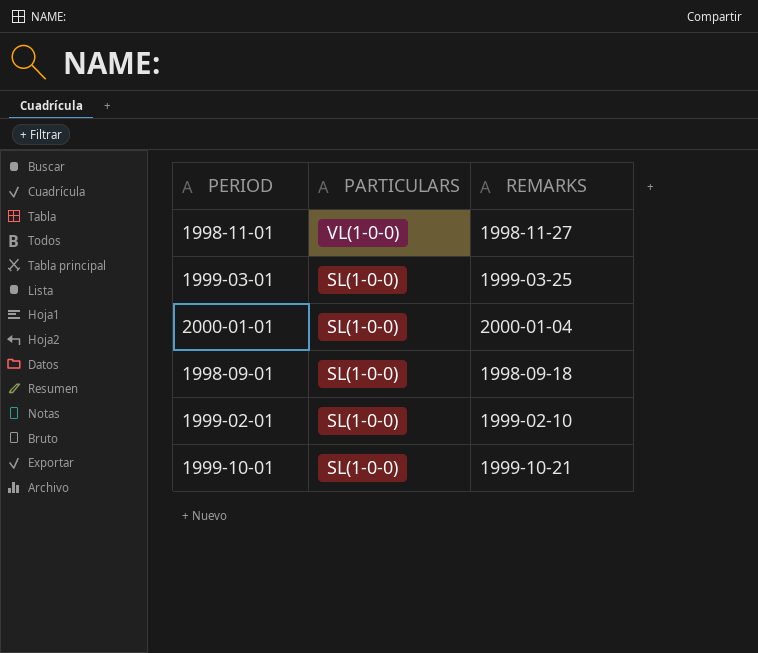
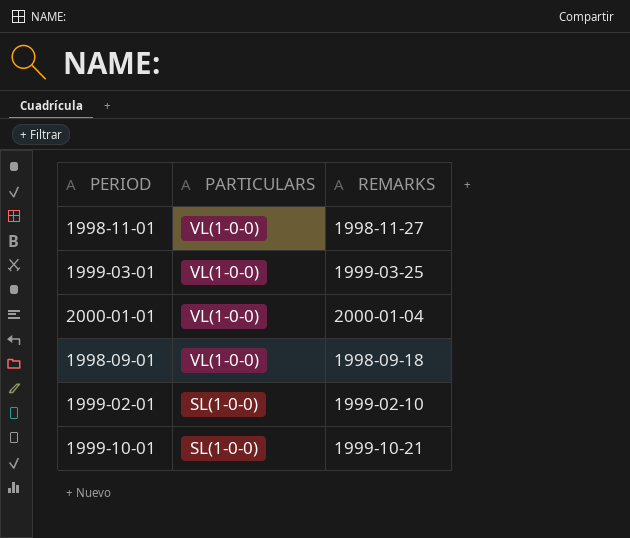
1999-03-01 | PARTICULARS: SL(1-0-0) -> VL(1-0-0)
2000-01-01 | PARTICULARS: SL(1-0-0) -> VL(1-0-0)
1998-09-01 | PARTICULARS: SL(1-0-0) -> VL(1-0-0)

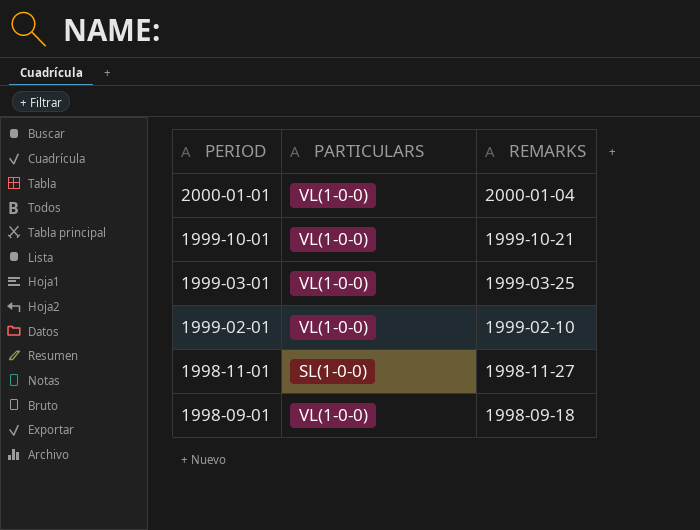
row order: PARTICULARS descending -> PERIOD descending
1999-10-01 | PARTICULARS: SL(1-0-0) -> VL(1-0-0)
1999-02-01 | PARTICULARS: SL(1-0-0) -> VL(1-0-0)
1998-11-01 | PARTICULARS: VL(1-0-0) -> SL(1-0-0)

